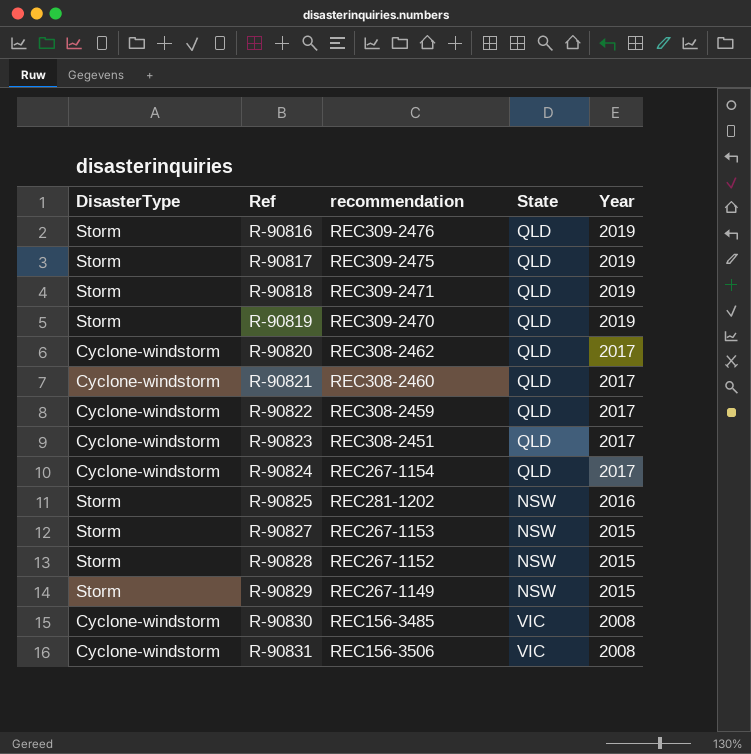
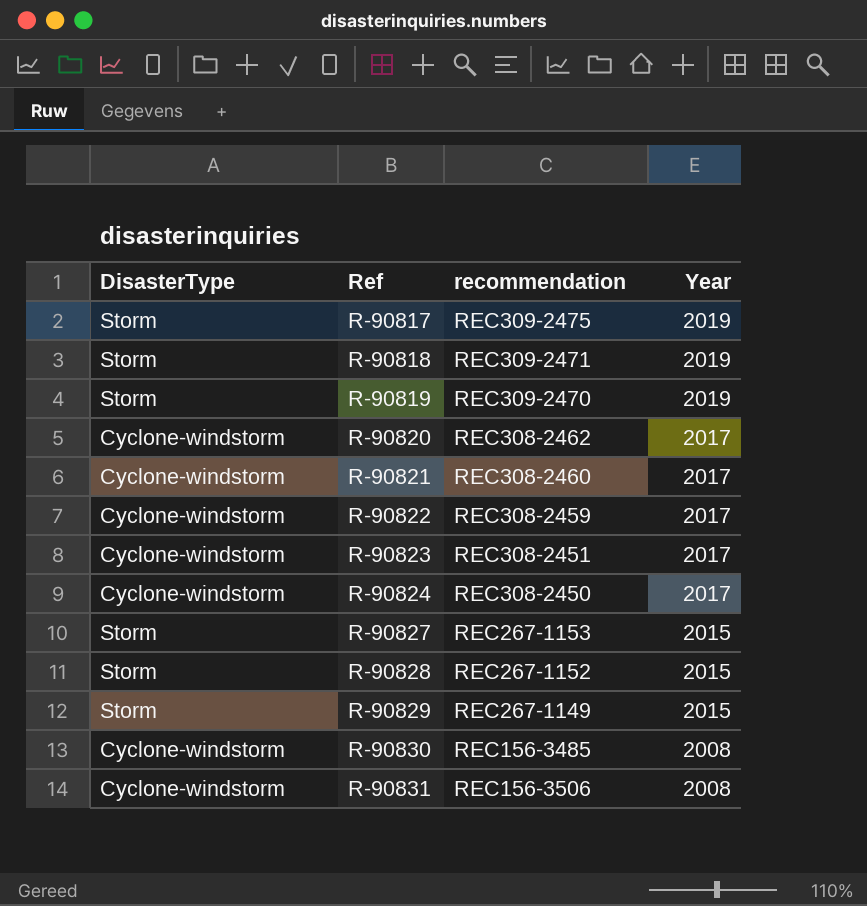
column State | position: 4 -> none
row R-90816: Storm | REC309-2476 | QLD | 2019 -> none
row R-90825: Storm | REC281-1202 | NSW | 2016 -> none
R-90824 | recommendation: REC267-1154 -> REC308-2450

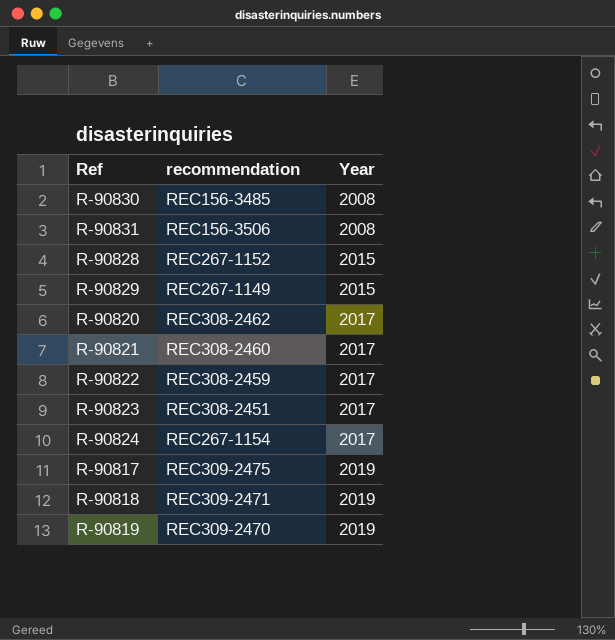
row order: Ref ascending -> Year ascending
column DisasterType | position: 1 -> none
row R-90827: Storm | REC267-1153 | 2015 -> none
R-90824 | recommendation: REC308-2450 -> REC267-1154

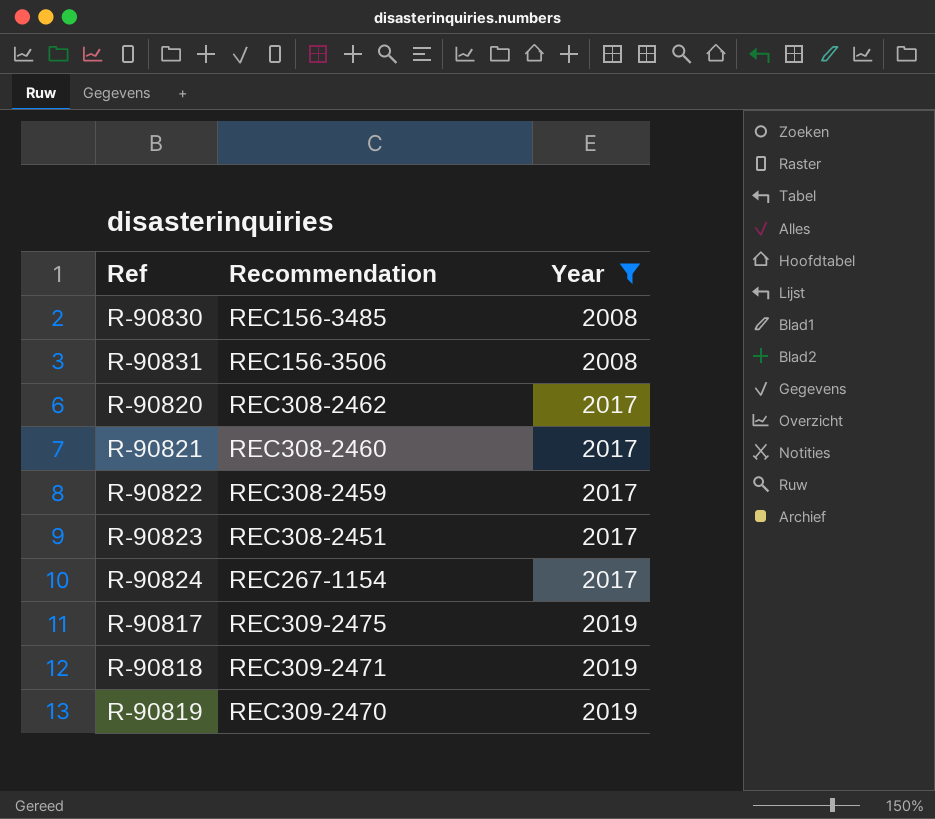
filter: none -> Year != 2015
column name: recommendation -> Recommendation

